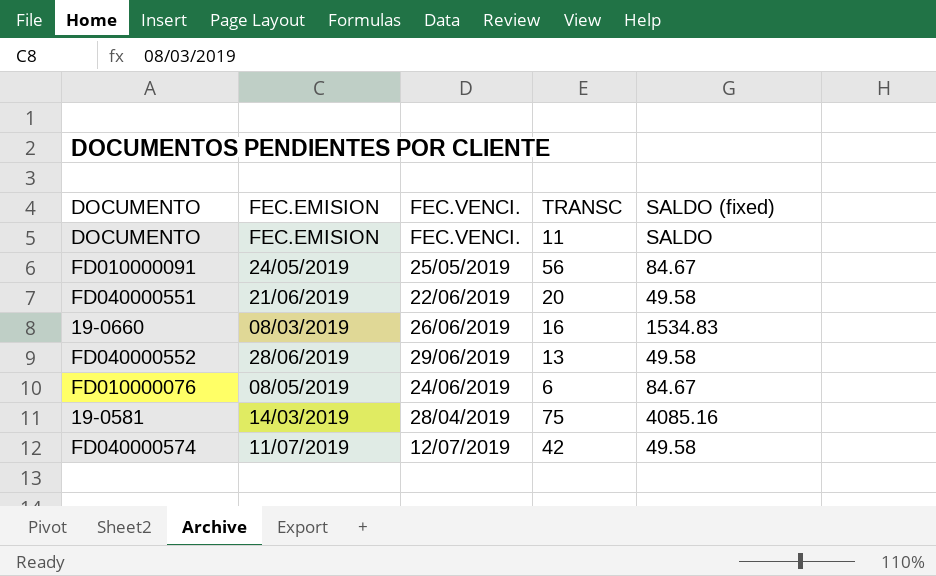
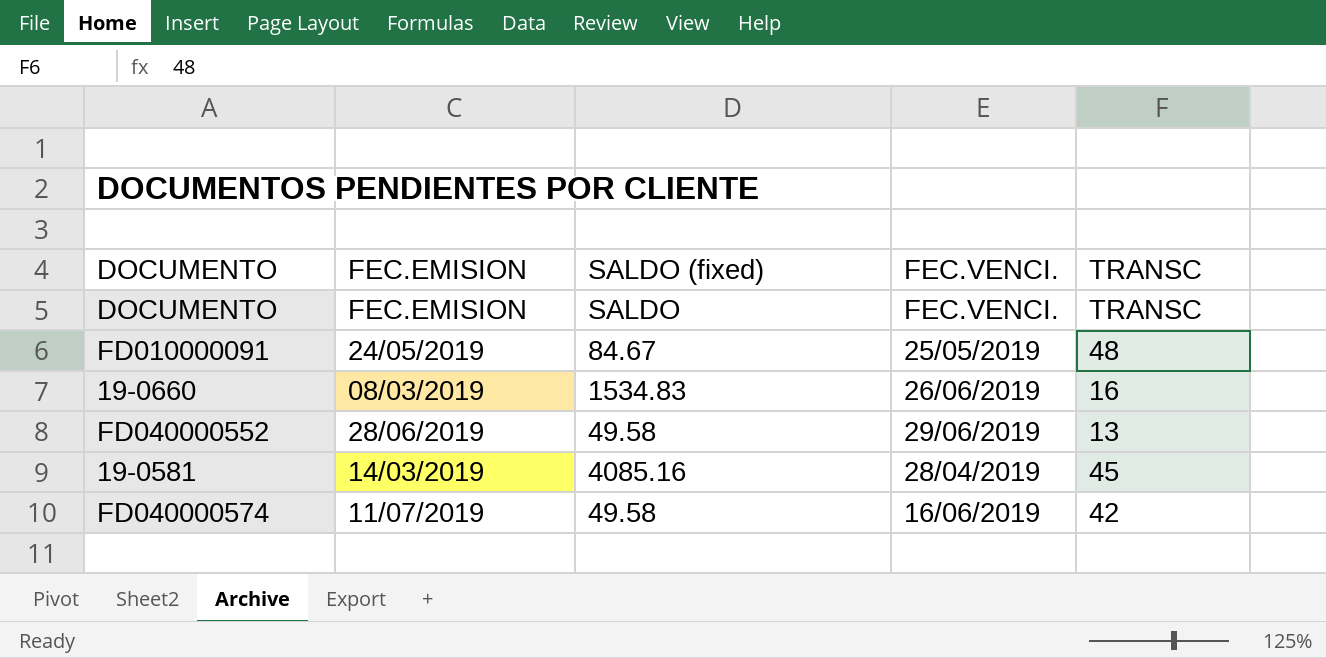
column SALDO (fixed) | position: 5 -> 3
row FD040000551: 21/06/2019 | 22/06/2019 | 20 | 49.58 -> none
row FD010000076: 08/05/2019 | 24/06/2019 | 6 | 84.67 -> none
DOCUMENTO | TRANSC: 11 -> TRANSC
FD010000091 | TRANSC: 56 -> 48
19-0581 | TRANSC: 75 -> 45
FD040000574 | FEC.VENCI.: 12/07/2019 -> 16/06/2019

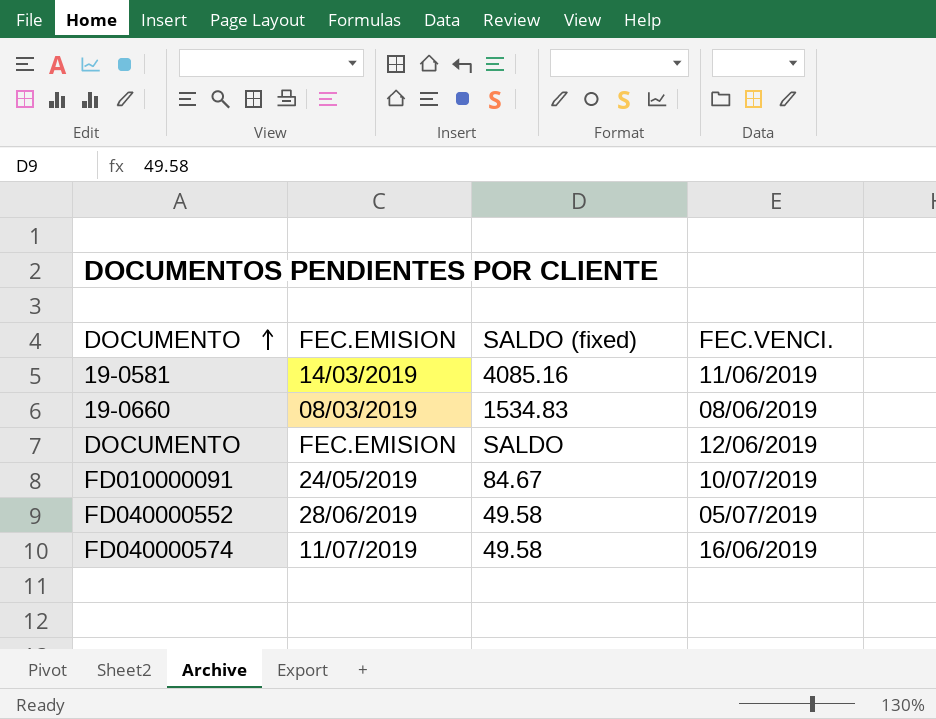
row order: none -> DOCUMENTO ascending
column TRANSC | position: 5 -> none
19-0581 | FEC.VENCI.: 28/04/2019 -> 11/06/2019
19-0660 | FEC.VENCI.: 26/06/2019 -> 08/06/2019
DOCUMENTO | FEC.VENCI.: FEC.VENCI. -> 12/06/2019
FD010000091 | FEC.VENCI.: 25/05/2019 -> 10/07/2019
FD040000552 | FEC.VENCI.: 29/06/2019 -> 05/07/2019

